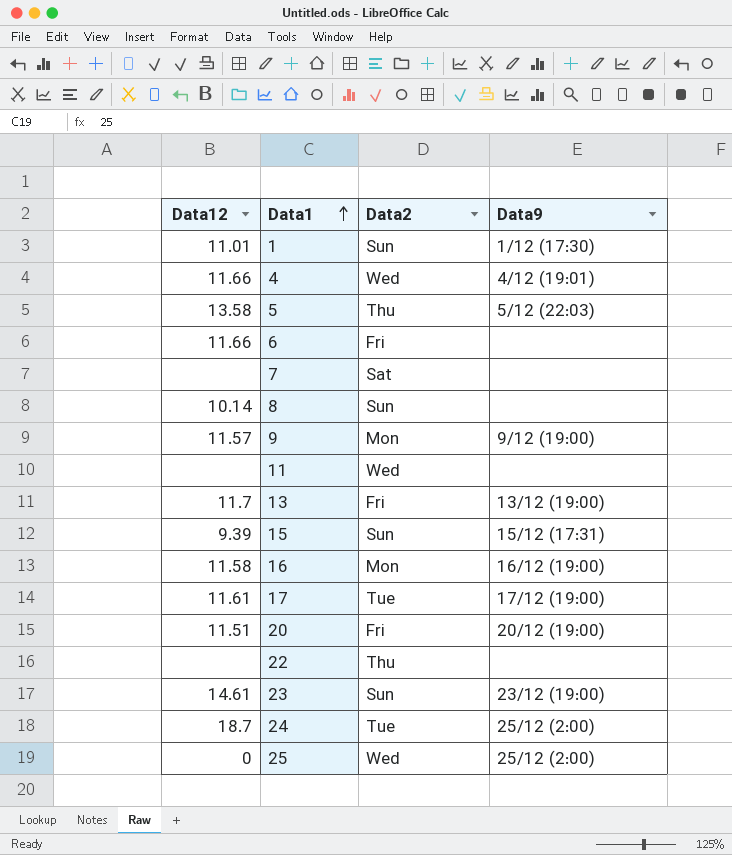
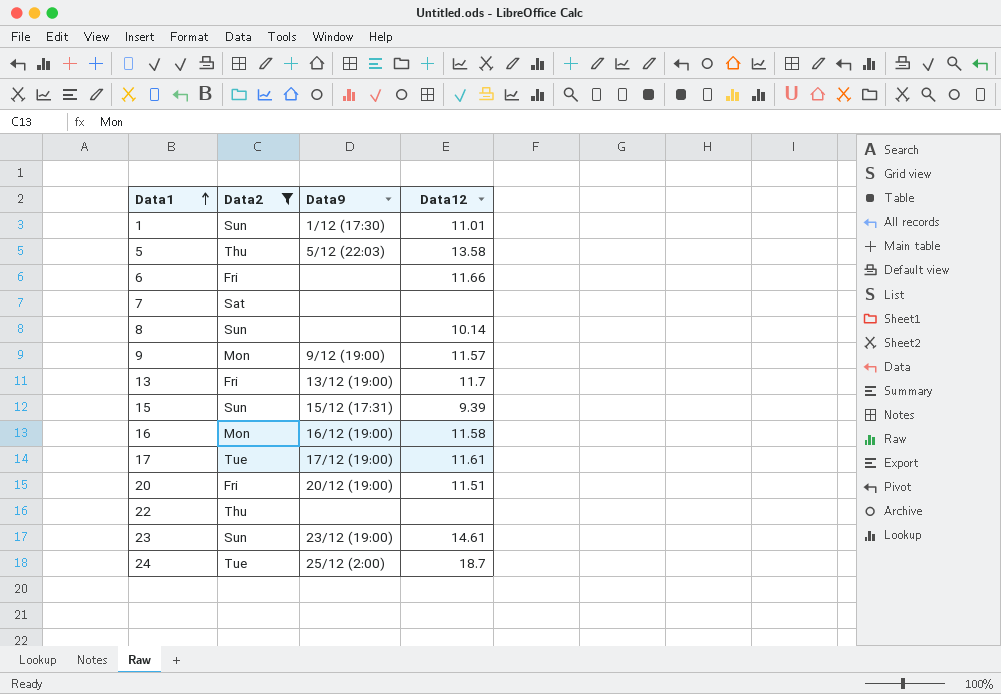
filter: none -> Data2 != Wed
column Data12 | position: 1 -> 4

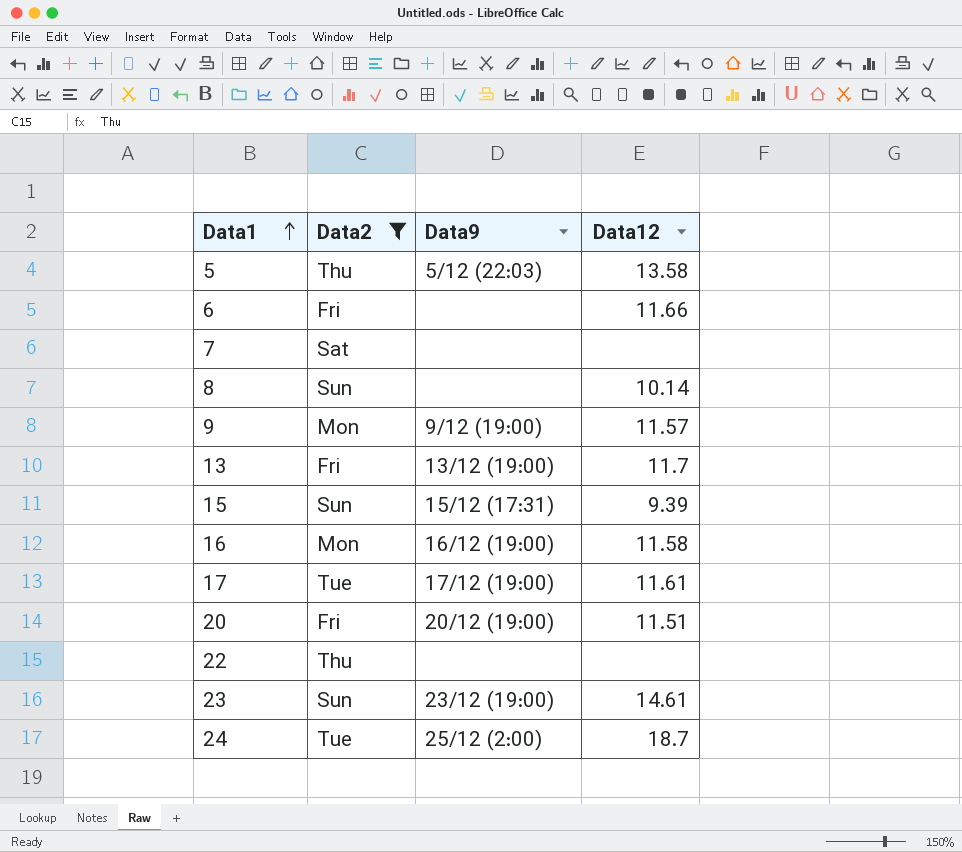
row 1: Sun | 1/12 (17:30) | 11.01 -> none

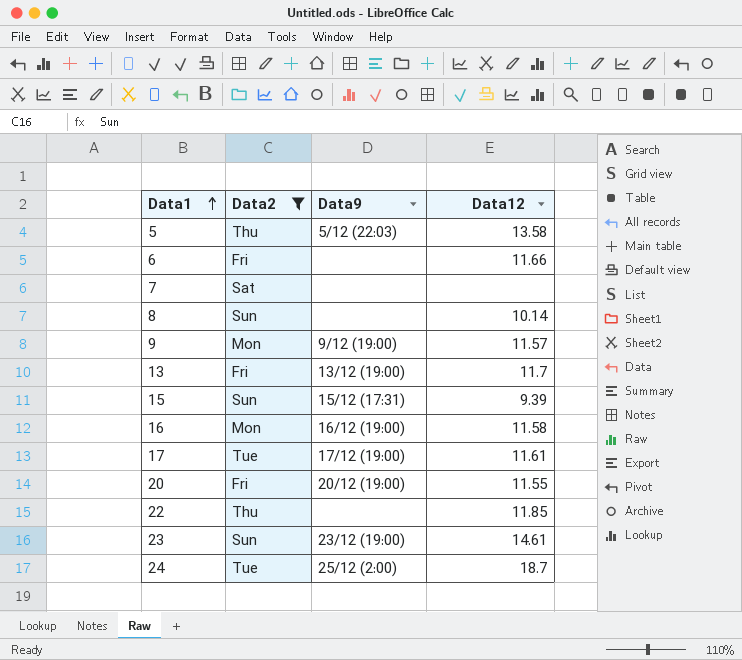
20 | Data12: 11.51 -> 11.55
22 | Data12: none -> 11.85

